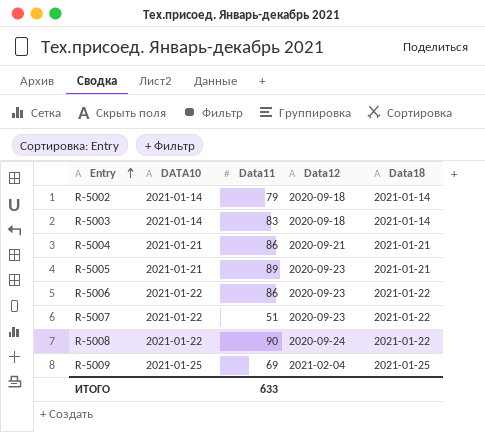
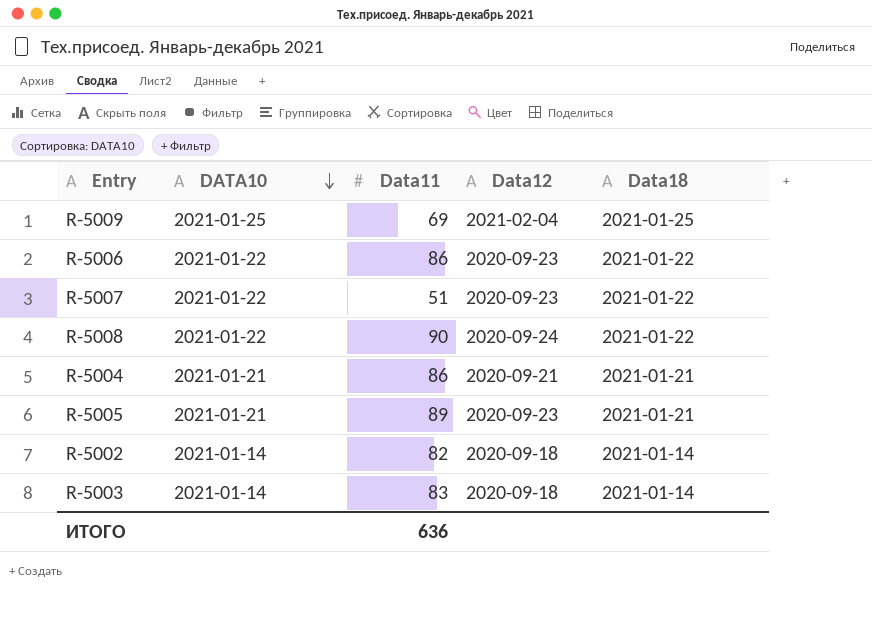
row order: Entry ascending -> DATA10 descending
R-5002 | Data11: 79 -> 82
ИТОГО | Data11: 633 -> 636

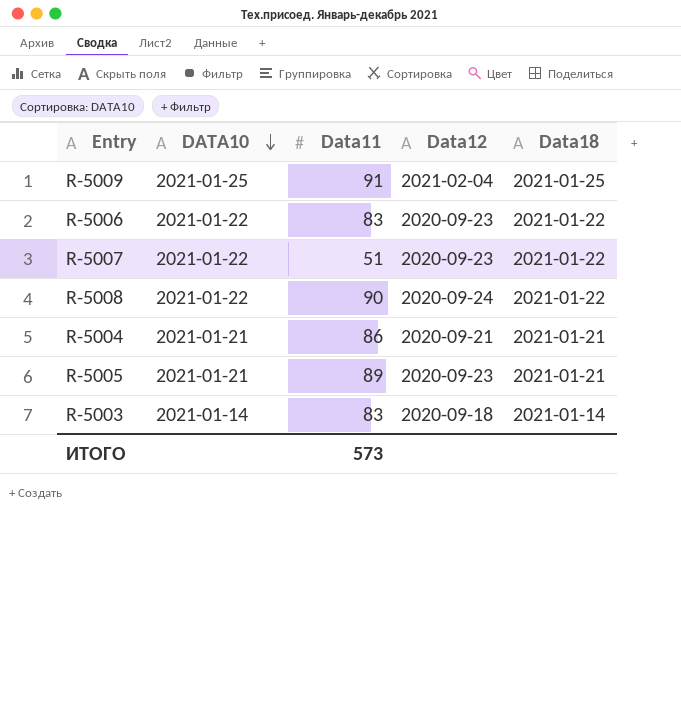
row R-5002: 2021-01-14 | 82 | 2020-09-18 | 2021-01-14 -> none
R-5009 | Data11: 69 -> 91
R-5006 | Data11: 86 -> 83
ИТОГО | Data11: 636 -> 573

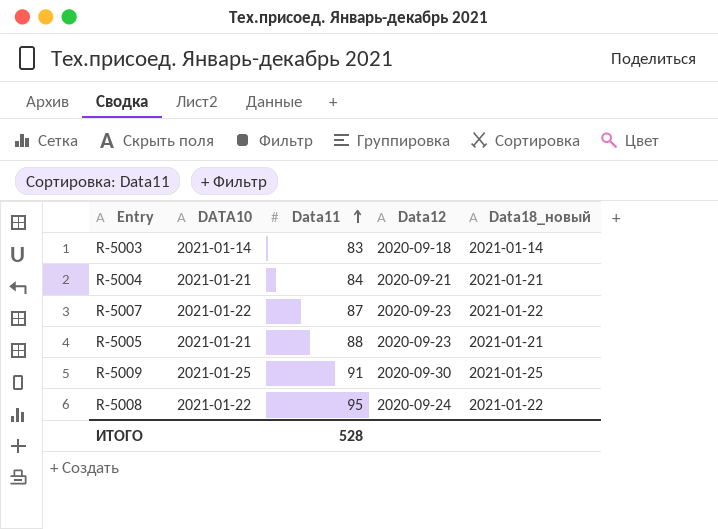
row order: DATA10 descending -> Data11 ascending
column name: Data18 -> Data18_новый
row R-5006: 2021-01-22 | 83 | 2020-09-23 | 2021-01-22 -> none
R-5004 | Data11: 86 -> 84
R-5007 | Data11: 51 -> 87
R-5005 | Data11: 89 -> 88
R-5009 | Data12: 2021-02-04 -> 2020-09-30
R-5008 | Data11: 90 -> 95
ИТОГО | Data11: 573 -> 528

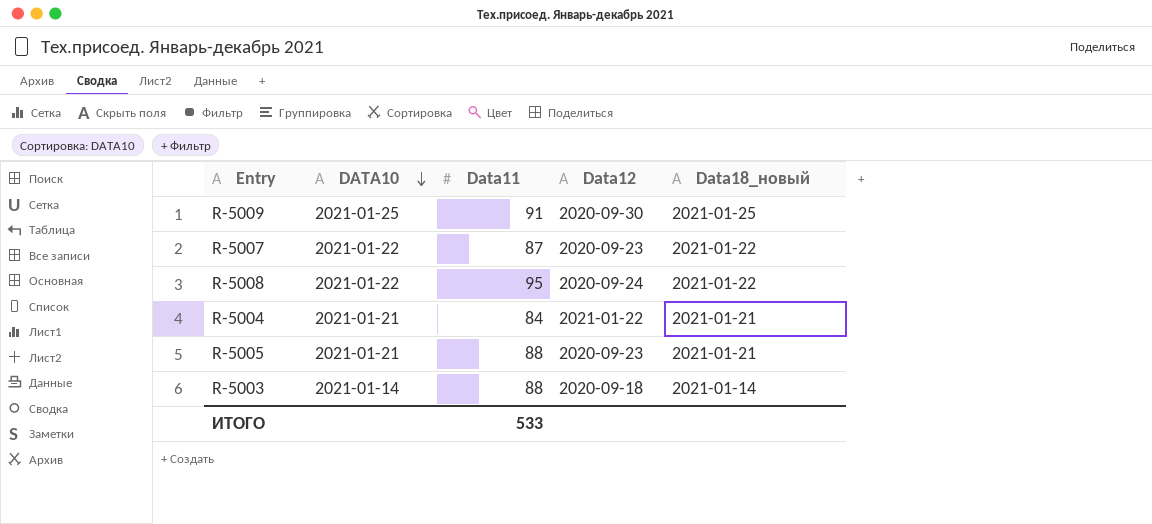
row order: Data11 ascending -> DATA10 descending
R-5004 | Data12: 2020-09-21 -> 2021-01-22
R-5003 | Data11: 83 -> 88
ИТОГО | Data11: 528 -> 533

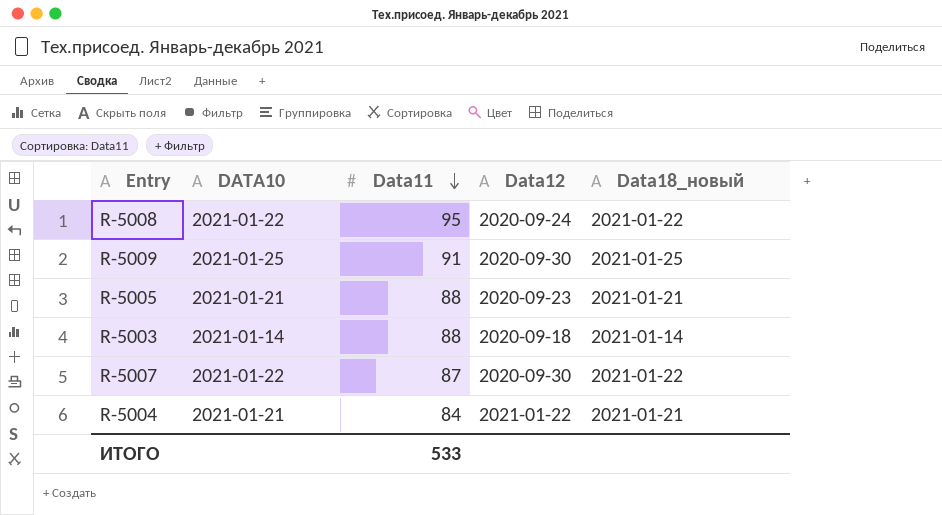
row order: DATA10 descending -> Data11 descending
R-5007 | Data12: 2020-09-23 -> 2020-09-30

